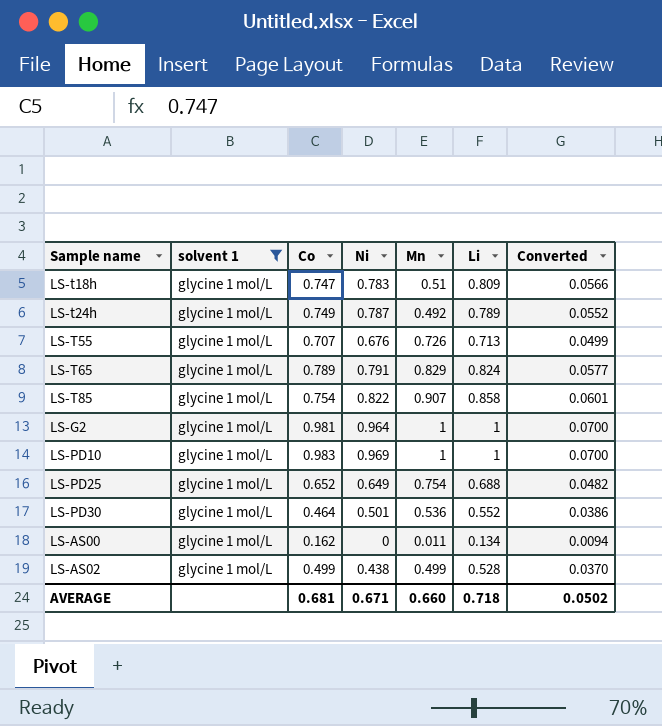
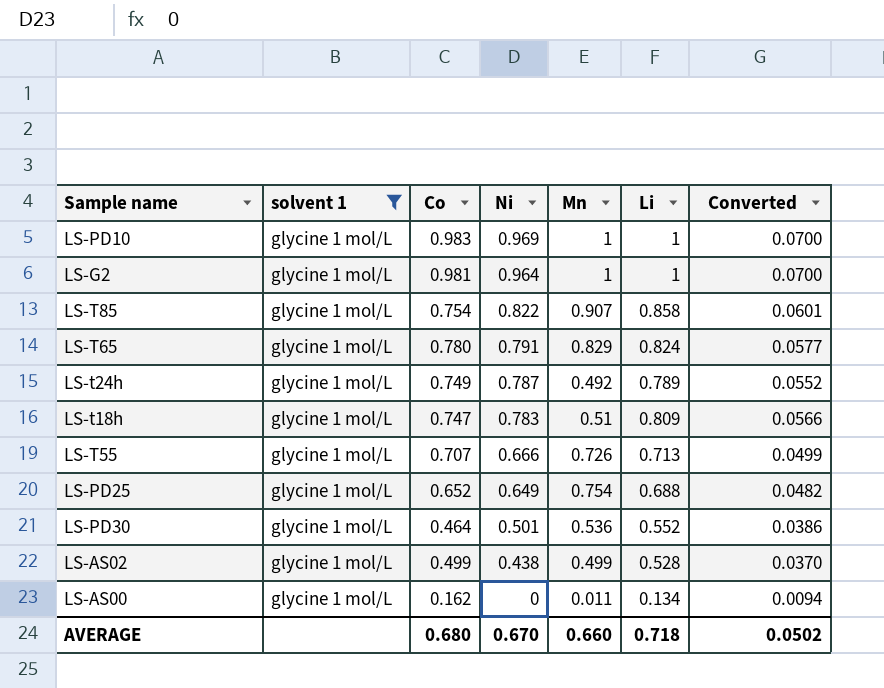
row order: none -> Ni descending
LS-T65 | Co: 0.789 -> 0.780
LS-T55 | Ni: 0.676 -> 0.666
AVERAGE | Co: 0.681 -> 0.680
AVERAGE | Ni: 0.671 -> 0.670

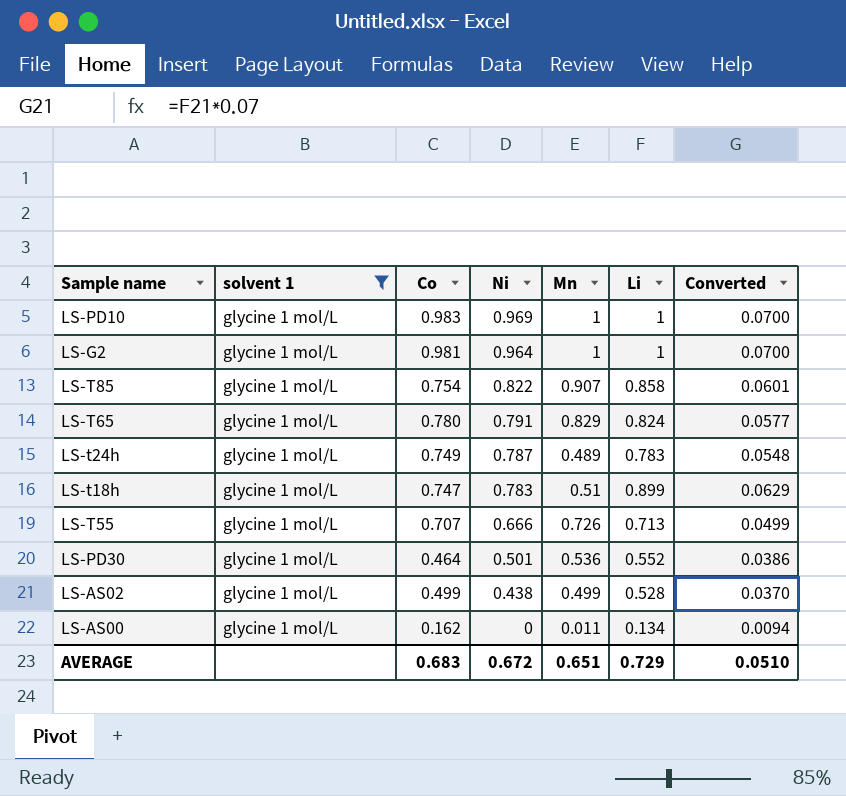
row LS-PD25: glycine 1 mol/L | 0.652 | 0.649 | 0.754 | 0.688 | 0.0482 -> none
LS-t24h | Mn: 0.492 -> 0.489
LS-t24h | Li: 0.789 -> 0.783
LS-t24h | Converted: 0.0552 -> 0.0548
LS-t18h | Li: 0.809 -> 0.899
LS-t18h | Converted: 0.0566 -> 0.0629
AVERAGE | Co: 0.680 -> 0.683
AVERAGE | Ni: 0.670 -> 0.672
AVERAGE | Mn: 0.660 -> 0.651
AVERAGE | Li: 0.718 -> 0.729
AVERAGE | Converted: 0.0502 -> 0.0510

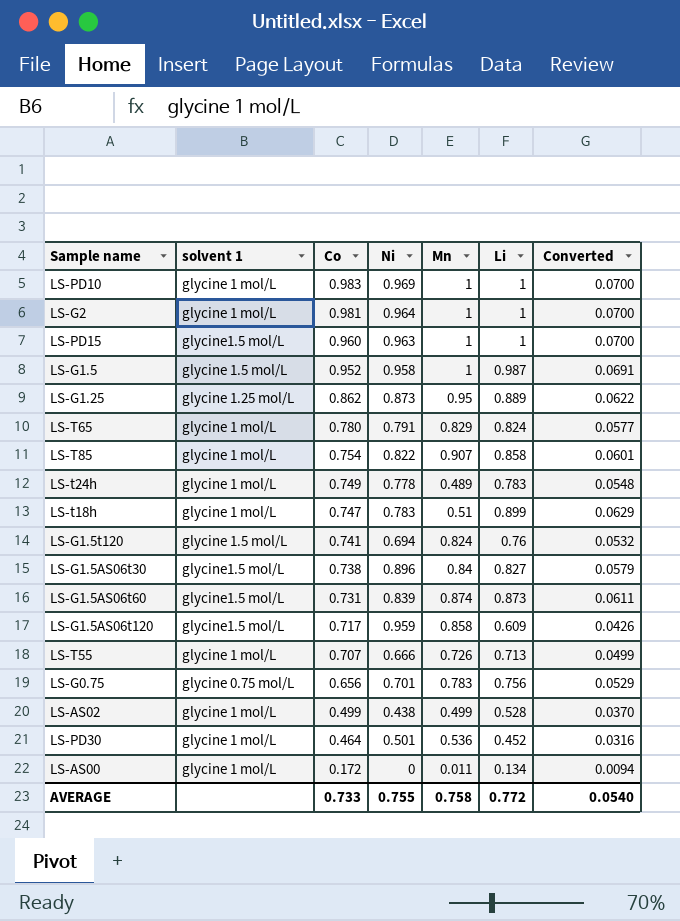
filter: solvent 1 = glycine 1 mol/L -> none
row order: Ni descending -> Co descending
LS-t24h | Ni: 0.787 -> 0.778
LS-PD30 | Li: 0.552 -> 0.452
LS-PD30 | Converted: 0.0386 -> 0.0316
LS-AS00 | Co: 0.162 -> 0.172
AVERAGE | Co: 0.683 -> 0.733
AVERAGE | Ni: 0.672 -> 0.755
AVERAGE | Mn: 0.651 -> 0.758
AVERAGE | Li: 0.729 -> 0.772
AVERAGE | Converted: 0.0510 -> 0.0540

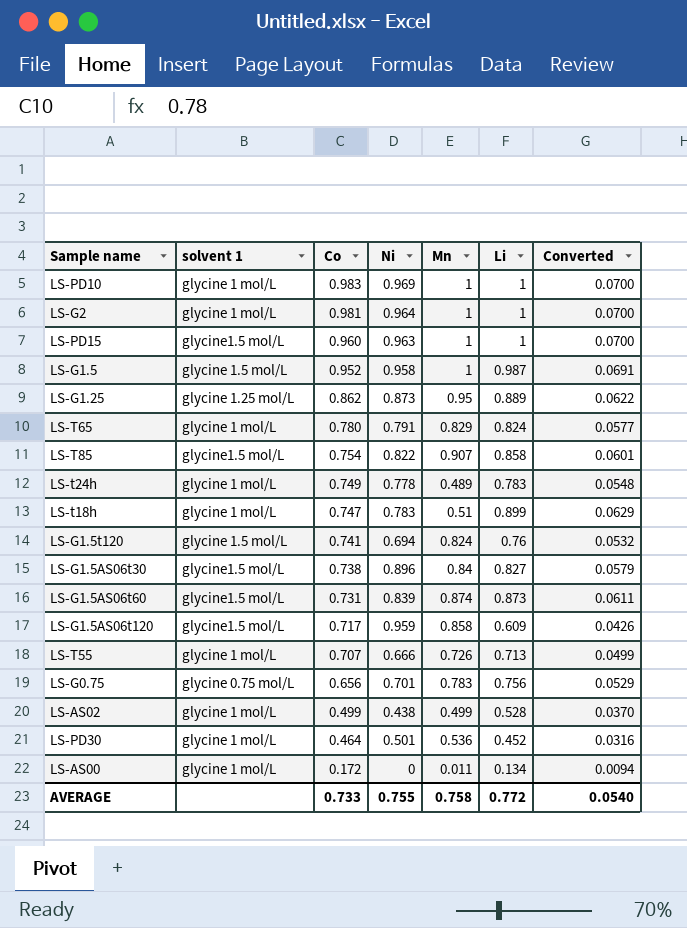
LS-T85 | solvent 1: glycine 1 mol/L -> glycine1.5 mol/L

